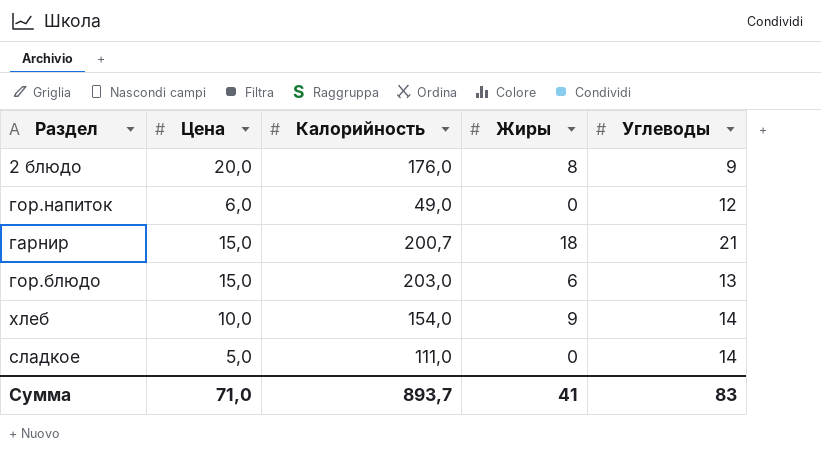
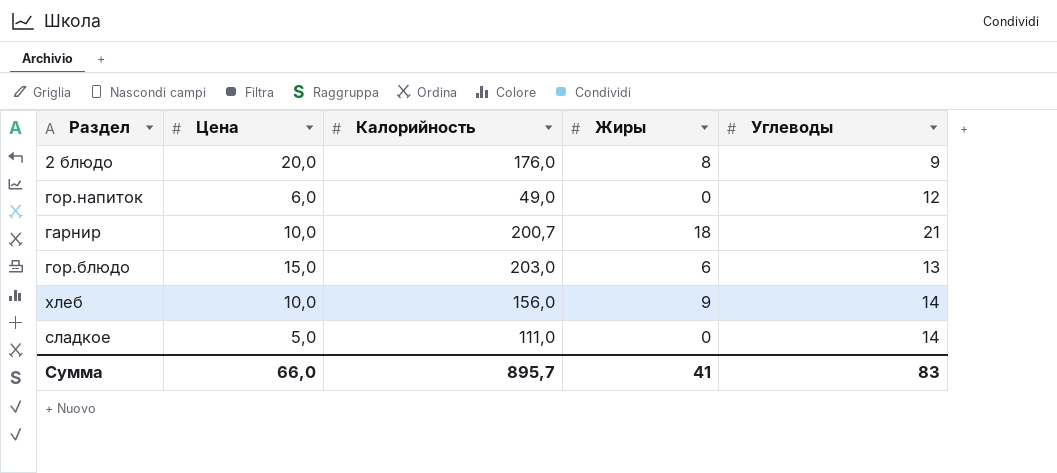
гарнир | Цена: 15,0 -> 10,0
хлеб | Калорийность: 154,0 -> 156,0
Сумма | Цена: 71,0 -> 66,0
Сумма | Калорийность: 893,7 -> 895,7

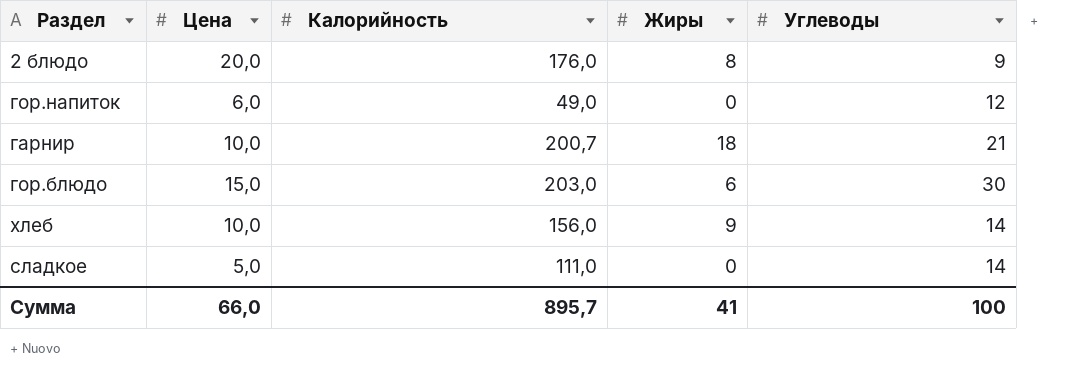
гор.блюдо | Углеводы: 13 -> 30
Сумма | Углеводы: 83 -> 100

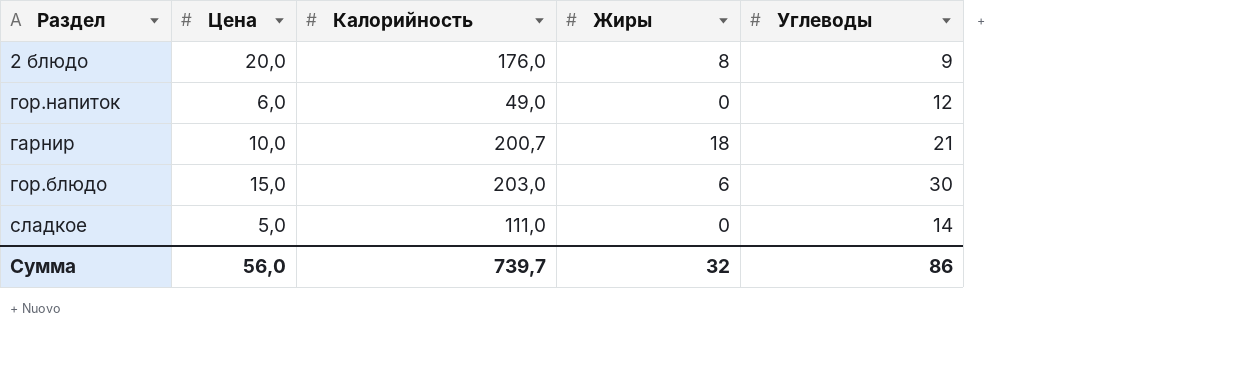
row хлеб: 10,0 | 156,0 | 9 | 14 -> none
Сумма | Цена: 66,0 -> 56,0
Сумма | Калорийность: 895,7 -> 739,7
Сумма | Жиры: 41 -> 32
Сумма | Углеводы: 100 -> 86

